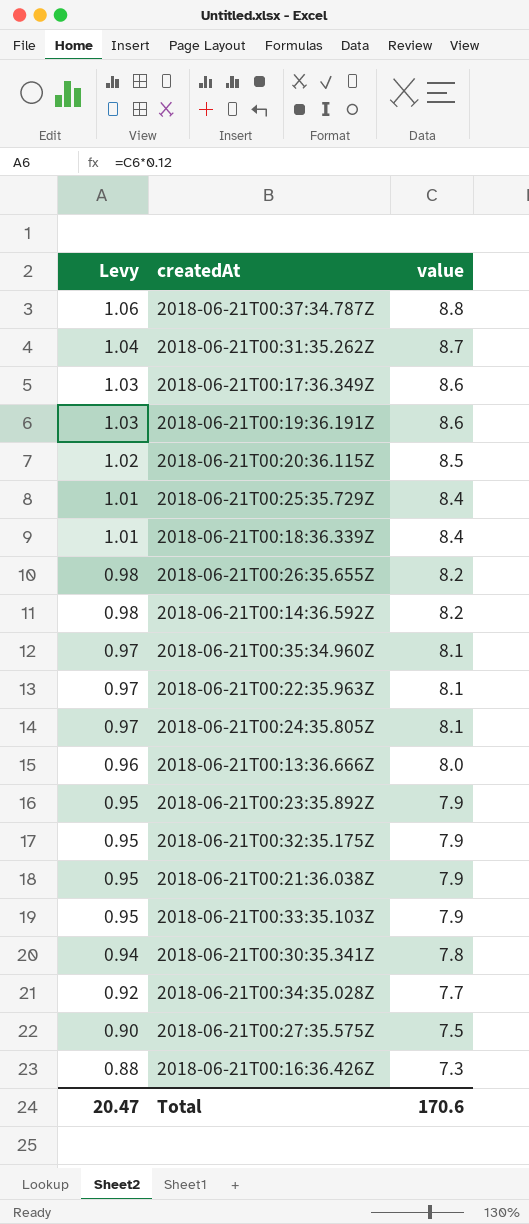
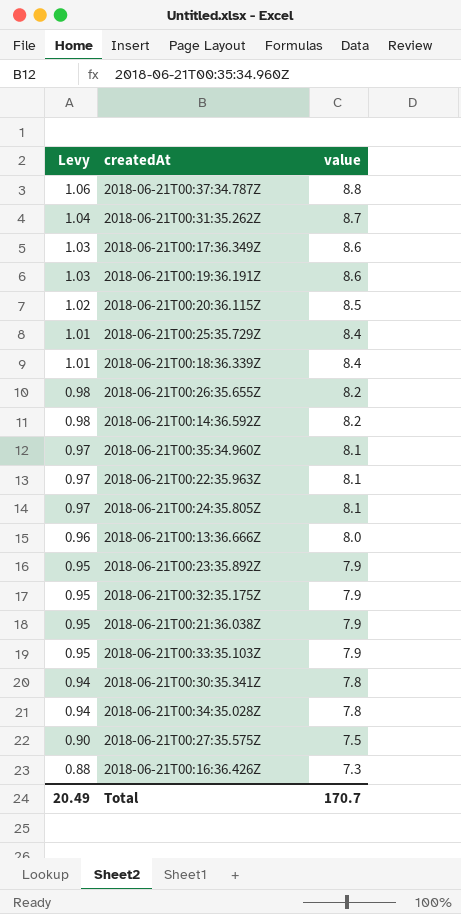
2018-06-21T00:34:35.028Z | Levy: 0.92 -> 0.94
2018-06-21T00:34:35.028Z | value: 7.7 -> 7.8
Total | Levy: 20.47 -> 20.49
Total | value: 170.6 -> 170.7

